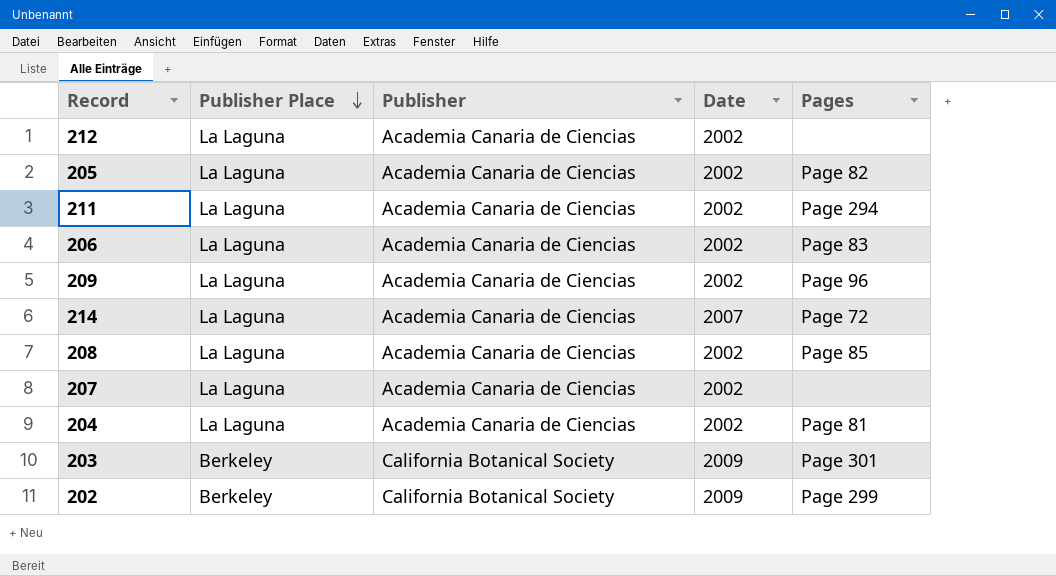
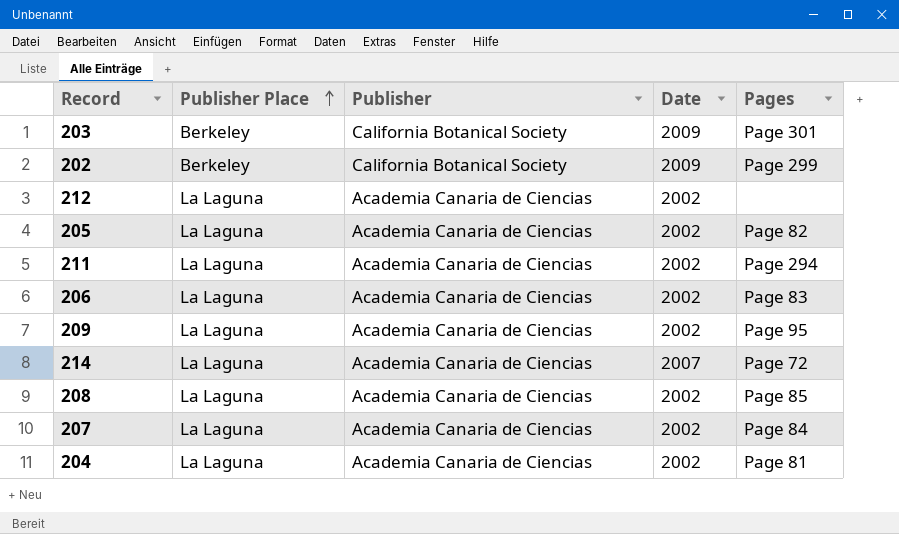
row order: Publisher Place descending -> Publisher Place ascending
209 | Pages: Page 96 -> Page 95
207 | Pages: none -> Page 84

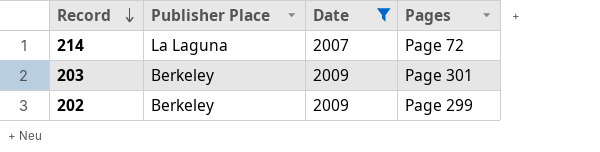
filter: none -> Date != 2002
row order: Publisher Place ascending -> Record descending
column Publisher | position: 3 -> none

